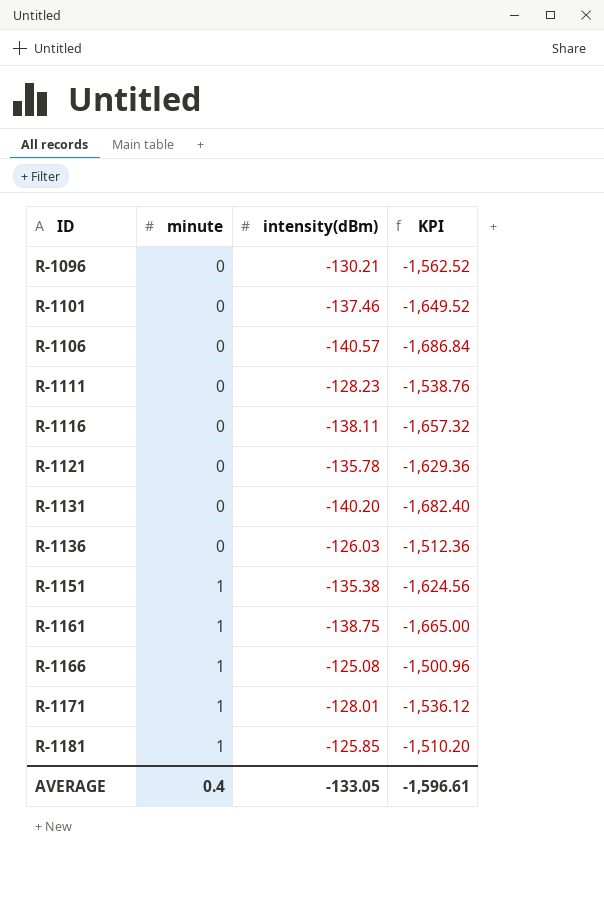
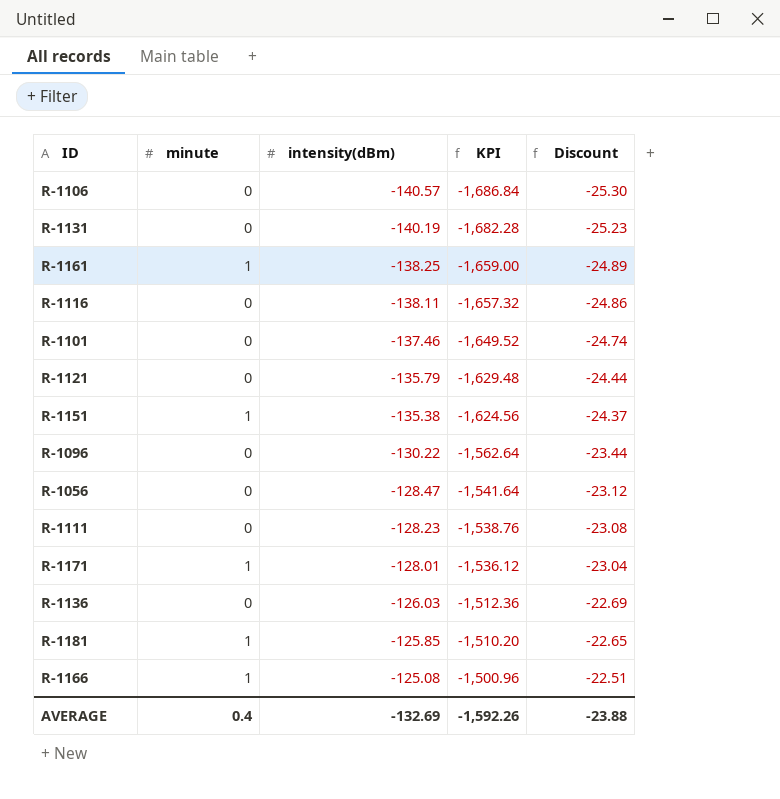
row order: ID ascending -> intensity(dBm) ascending
column Discount | formula: none -> [intensity(dBm)] * 0.18
R-1131 | intensity(dBm): -140.20 -> -140.19
R-1131 | KPI: -1,682.40 -> -1,682.28
R-1161 | intensity(dBm): -138.75 -> -138.25
R-1161 | KPI: -1,665.00 -> -1,659.00
R-1121 | intensity(dBm): -135.78 -> -135.79
R-1121 | KPI: -1,629.36 -> -1,629.48
R-1096 | intensity(dBm): -130.21 -> -130.22
R-1096 | KPI: -1,562.52 -> -1,562.64
row R-1056: none -> 0 | -128.47 | -1,541.64 | -23.12
AVERAGE | intensity(dBm): -133.05 -> -132.69
AVERAGE | KPI: -1,596.61 -> -1,592.26

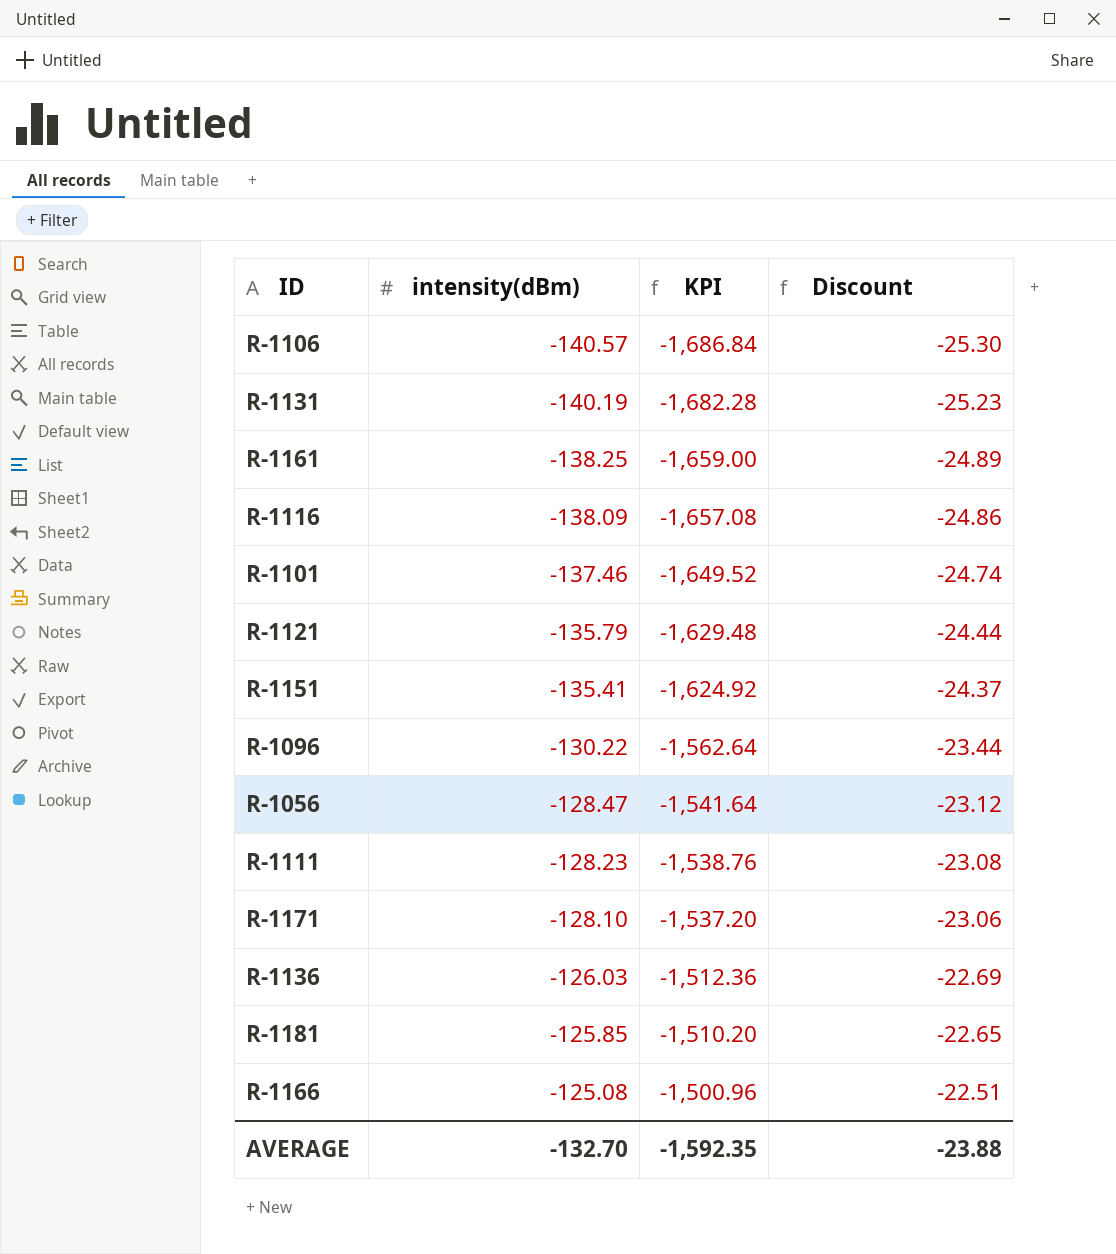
column minute | position: 2 -> none
R-1116 | intensity(dBm): -138.11 -> -138.09
R-1116 | KPI: -1,657.32 -> -1,657.08
R-1151 | intensity(dBm): -135.38 -> -135.41
R-1151 | KPI: -1,624.56 -> -1,624.92
R-1171 | intensity(dBm): -128.01 -> -128.10
R-1171 | KPI: -1,536.12 -> -1,537.20
R-1171 | Discount: -23.04 -> -23.06
AVERAGE | intensity(dBm): -132.69 -> -132.70
AVERAGE | KPI: -1,592.26 -> -1,592.35

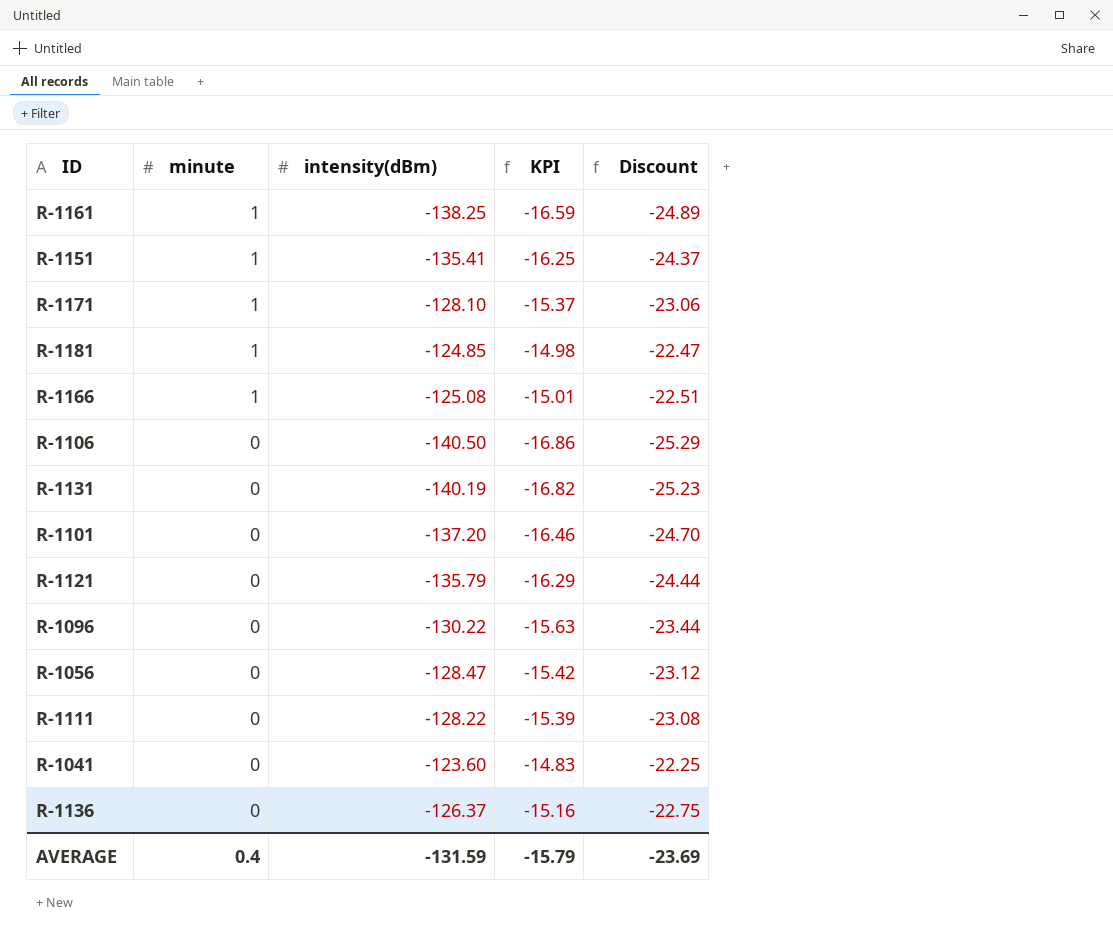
row order: intensity(dBm) ascending -> minute descending
column minute | position: none -> 2
column KPI | formula: [intensity(dBm)] * 12 -> [intensity(dBm)] * 0.12
row R-1116: -138.09 | -1,657.08 | -24.86 -> none
R-1181 | intensity(dBm): -125.85 -> -124.85
R-1181 | Discount: -22.65 -> -22.47
R-1106 | intensity(dBm): -140.57 -> -140.50
R-1106 | Discount: -25.30 -> -25.29
R-1101 | intensity(dBm): -137.46 -> -137.20
R-1101 | Discount: -24.74 -> -24.70
R-1111 | intensity(dBm): -128.23 -> -128.22
row R-1041: none -> 0 | -123.60 | -14.83 | -22.25
R-1136 | intensity(dBm): -126.03 -> -126.37
R-1136 | Discount: -22.69 -> -22.75
AVERAGE | intensity(dBm): -132.70 -> -131.59
AVERAGE | KPI: -1,592.35 -> -15.79
AVERAGE | Discount: -23.88 -> -23.69

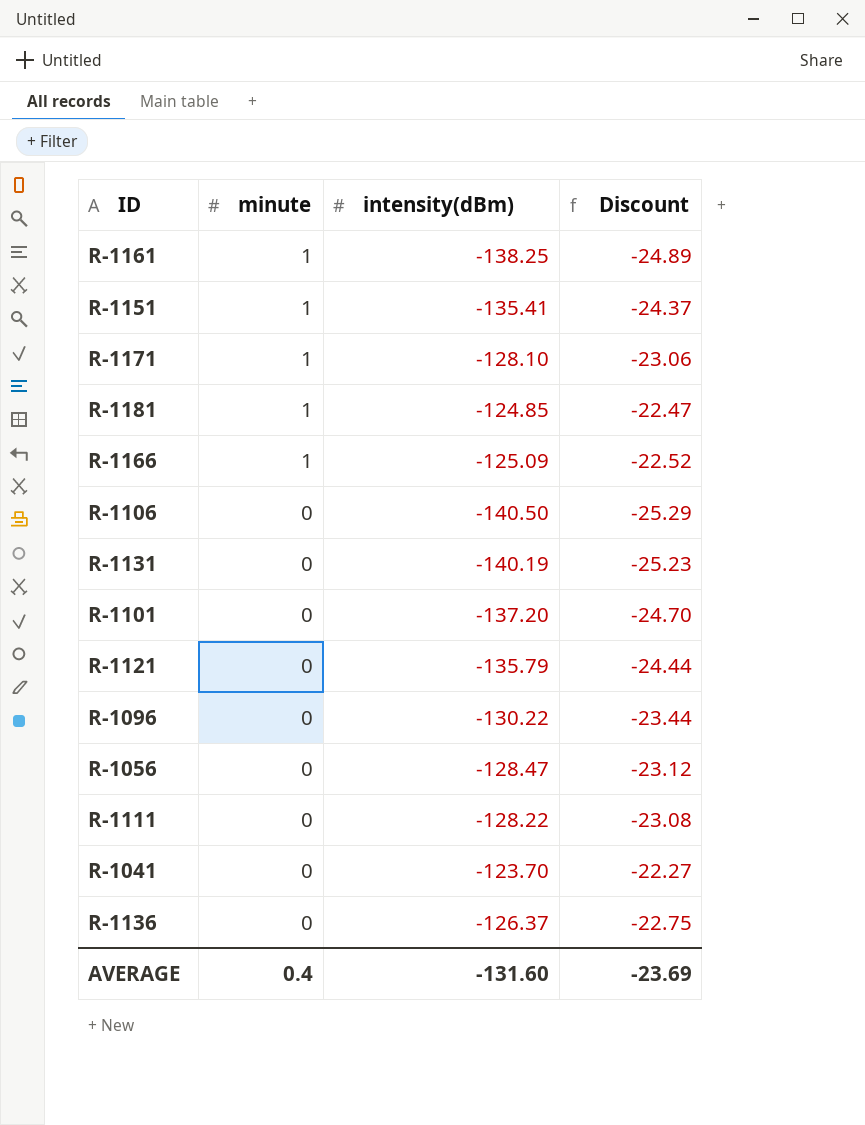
column KPI | formula: [intensity(dBm)] * 0.12 -> none
R-1166 | intensity(dBm): -125.08 -> -125.09
R-1166 | Discount: -22.51 -> -22.52
R-1041 | intensity(dBm): -123.60 -> -123.70
R-1041 | Discount: -22.25 -> -22.27
AVERAGE | intensity(dBm): -131.59 -> -131.60

